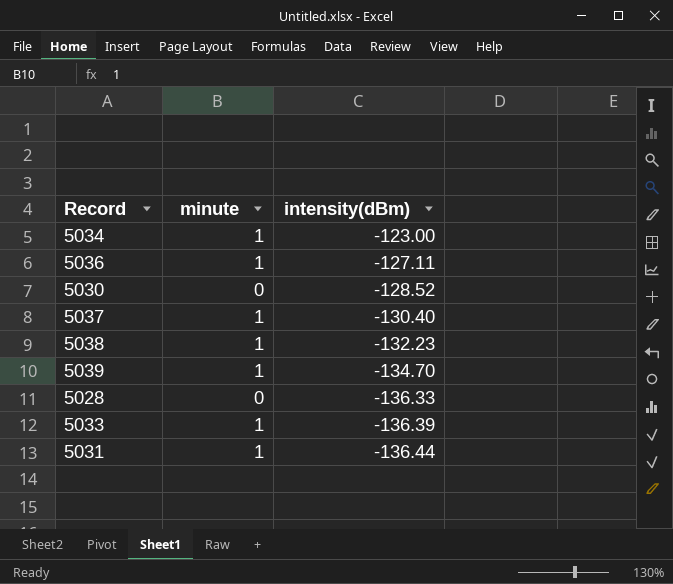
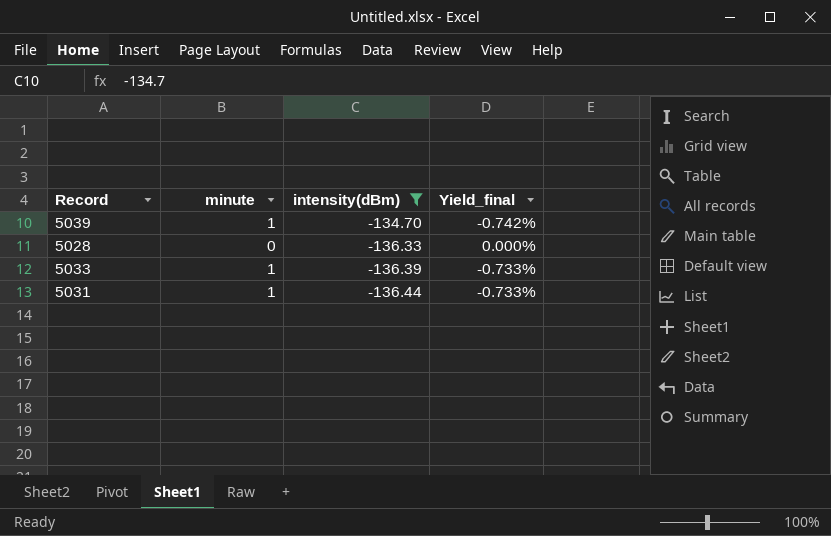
filter: none -> intensity(dBm) <= -134.70
column Yield_final | formula: none -> [minute] / [intensity(dBm)]

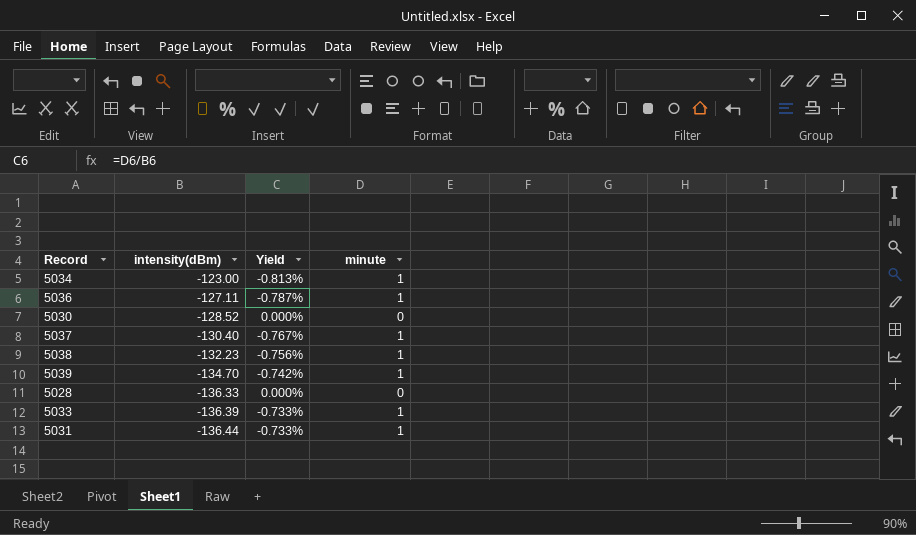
filter: intensity(dBm) <= -134.70 -> none
column name: Yield_final -> Yield
column minute | position: 2 -> 4

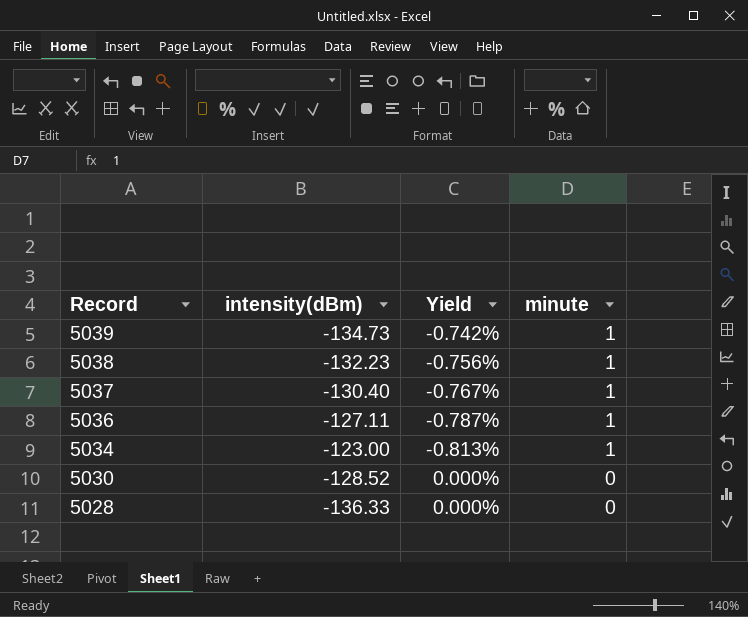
row order: intensity(dBm) descending -> Record descending
row 5033: -136.39 | -0.733% | 1 -> none
row 5031: -136.44 | -0.733% | 1 -> none
5039 | intensity(dBm): -134.70 -> -134.73

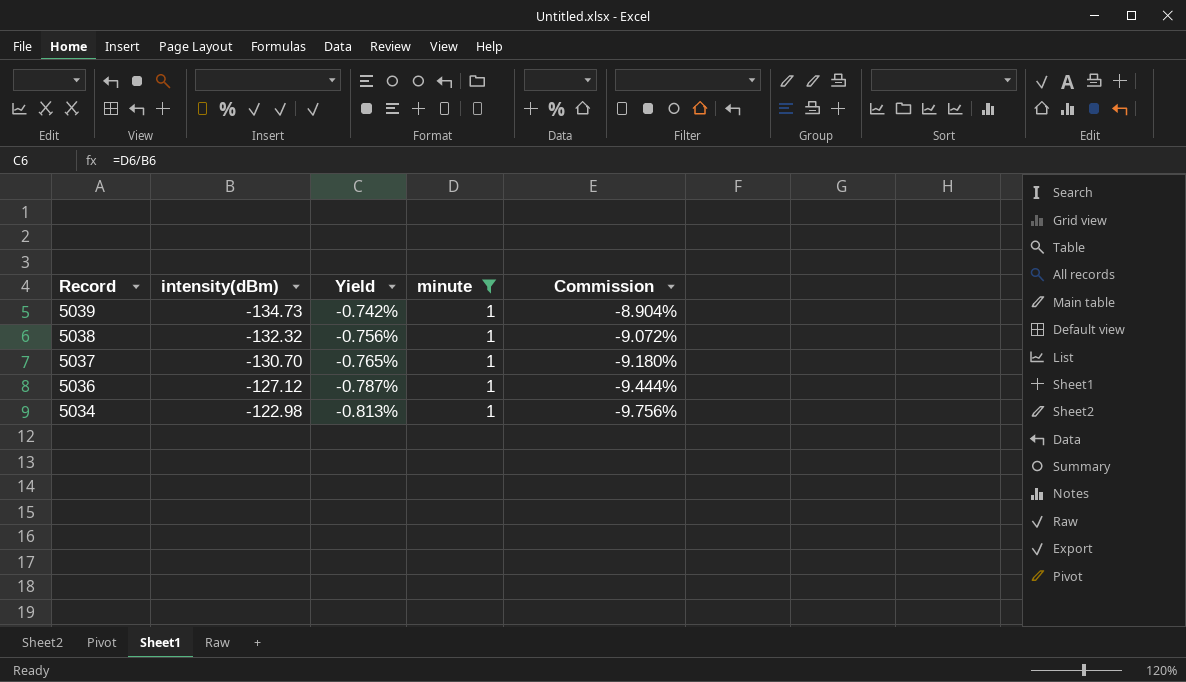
filter: none -> minute = 1
column Commission | formula: none -> [Yield] * 12
5038 | intensity(dBm): -132.23 -> -132.32
5037 | intensity(dBm): -130.40 -> -130.70
5037 | Yield: -0.767% -> -0.765%
5036 | intensity(dBm): -127.11 -> -127.12
5034 | intensity(dBm): -123.00 -> -122.98

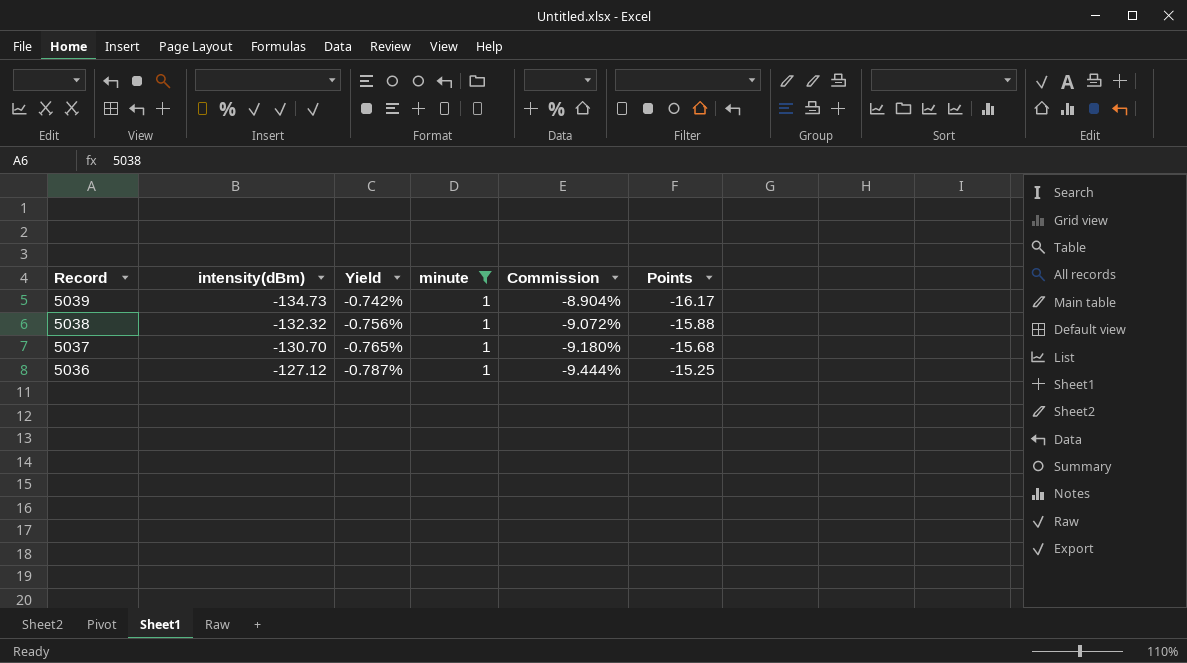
column Points | formula: none -> [intensity(dBm)] * 0.12
row 5034: -122.98 | -0.813% | 1 | -9.756% -> none

